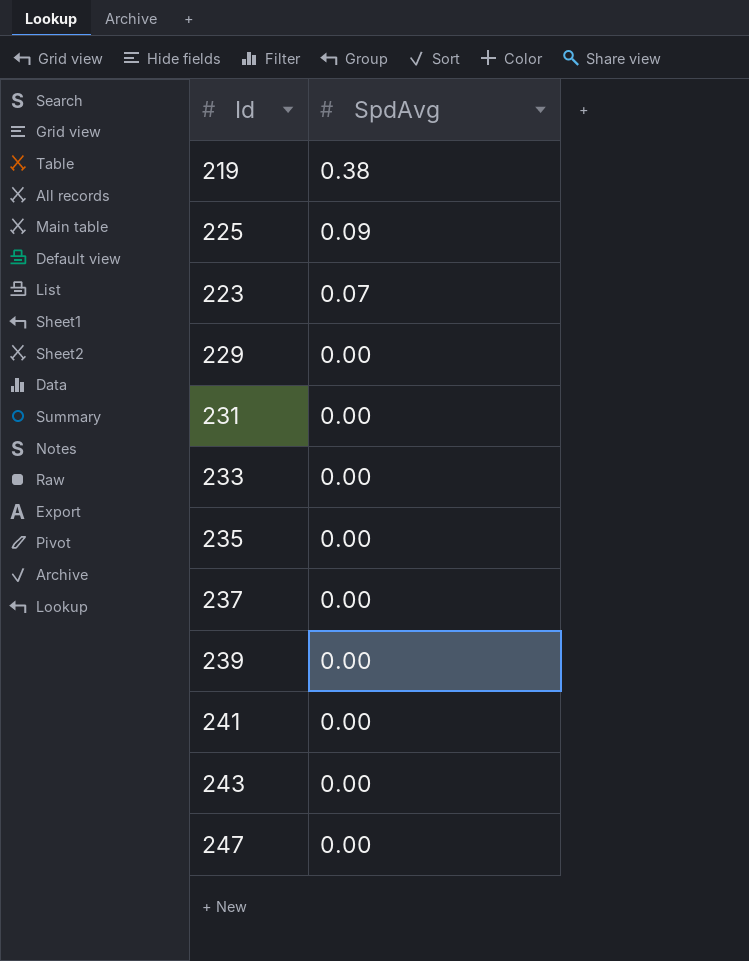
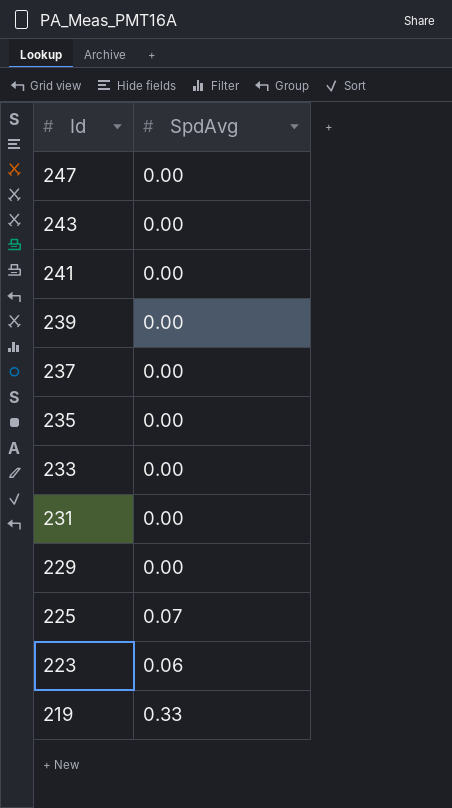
row order: SpdAvg descending -> Id descending
225 | SpdAvg: 0.09 -> 0.07
223 | SpdAvg: 0.07 -> 0.06
219 | SpdAvg: 0.38 -> 0.33

